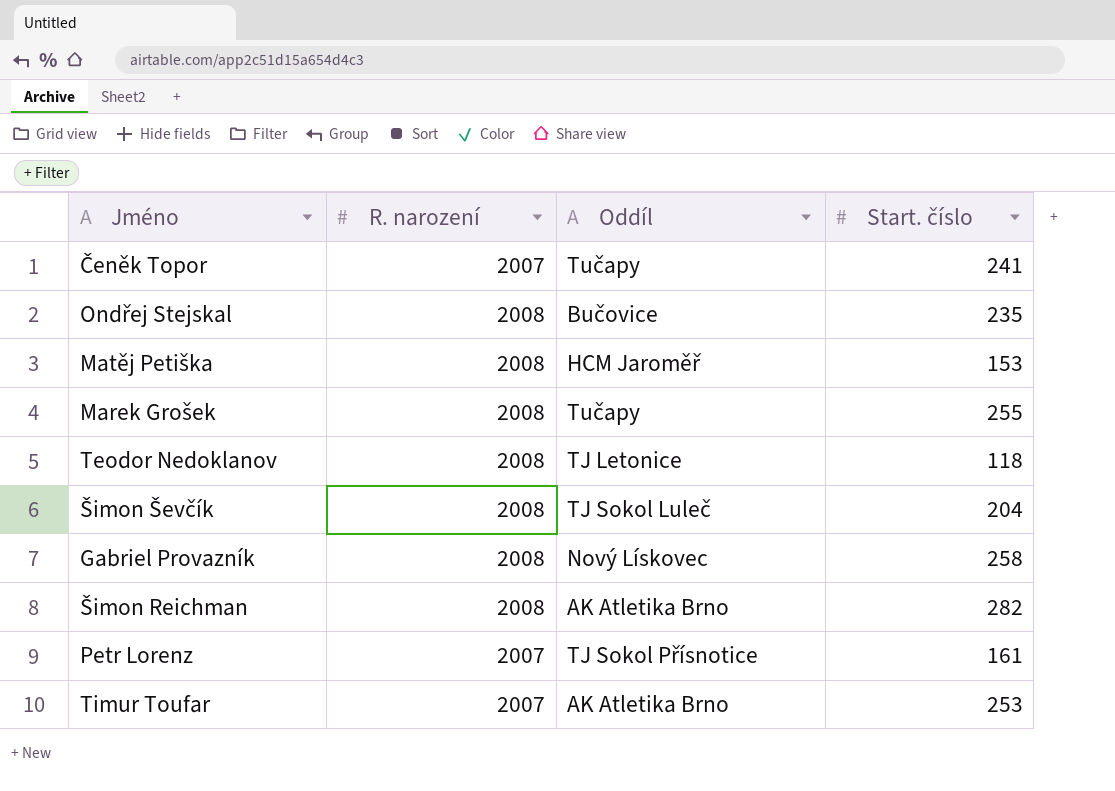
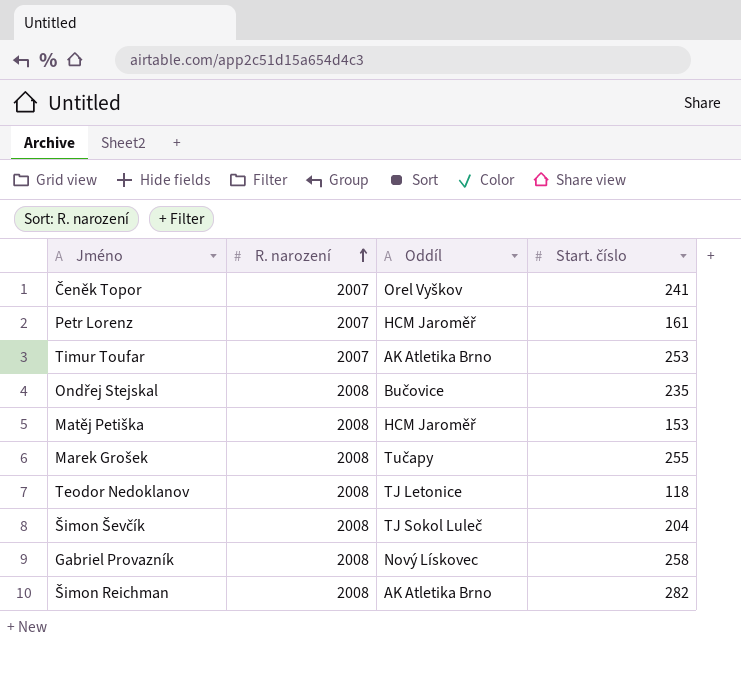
row order: none -> R. narození ascending
Čeněk Topor | Oddíl: Tučapy -> Orel Vyškov
Petr Lorenz | Oddíl: TJ Sokol Přísnotice -> HCM Jaroměř

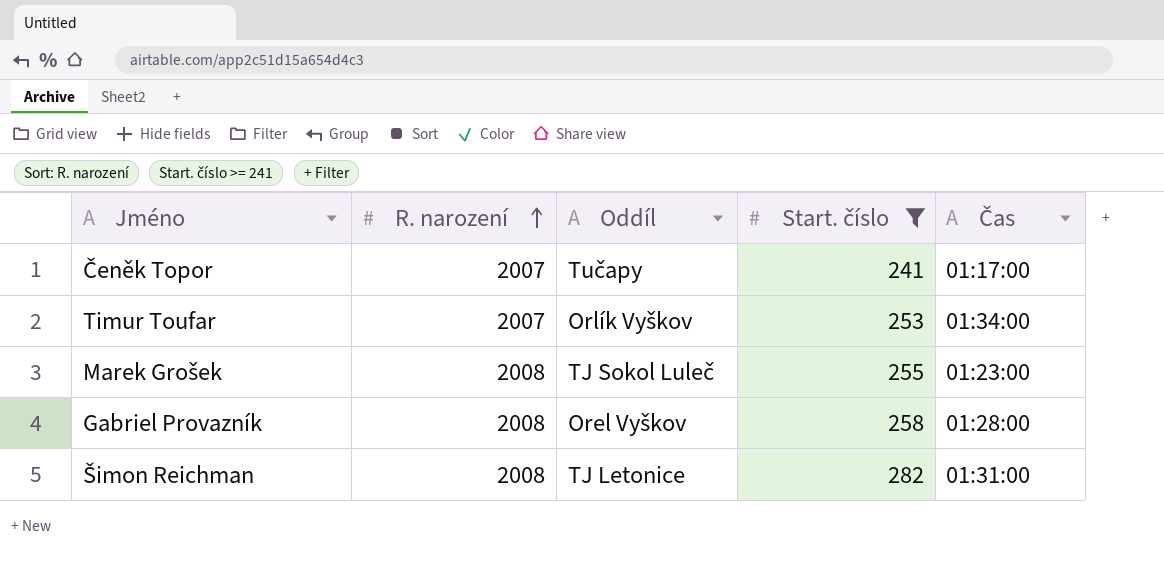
filter: none -> Start. číslo >= 241
column Čas | position: none -> 5
Čeněk Topor | Oddíl: Orel Vyškov -> Tučapy
Timur Toufar | Oddíl: AK Atletika Brno -> Orlík Vyškov
Marek Grošek | Oddíl: Tučapy -> TJ Sokol Luleč
Gabriel Provazník | Oddíl: Nový Lískovec -> Orel Vyškov
Šimon Reichman | Oddíl: AK Atletika Brno -> TJ Letonice

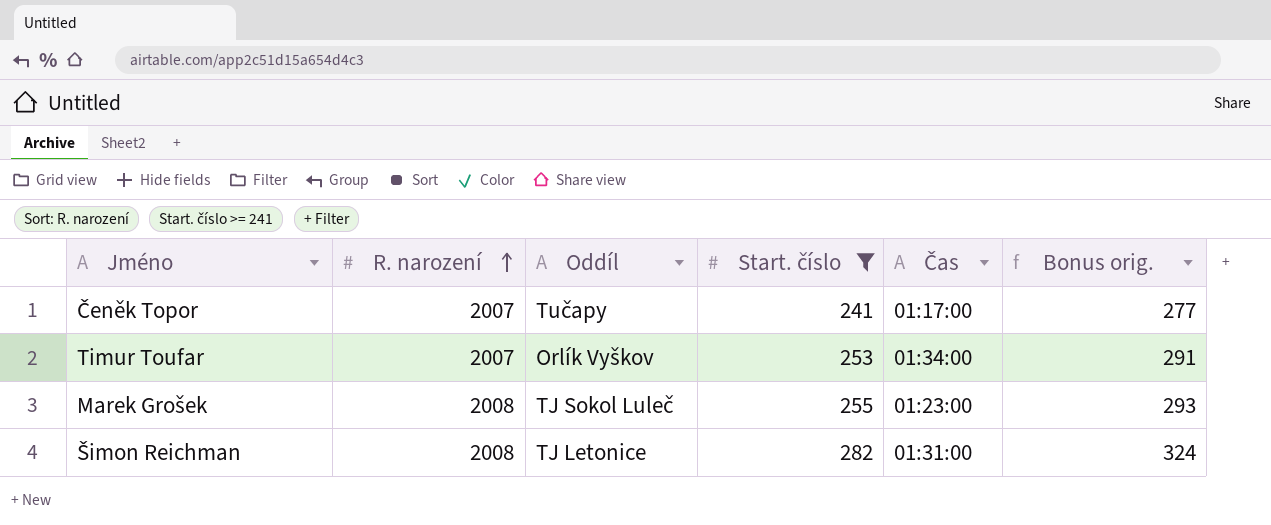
column Bonus orig. | formula: none -> [Start. číslo] * 1.15
row Gabriel Provazník: 2008 | Orel Vyškov | 258 | 01:28:00 -> none

